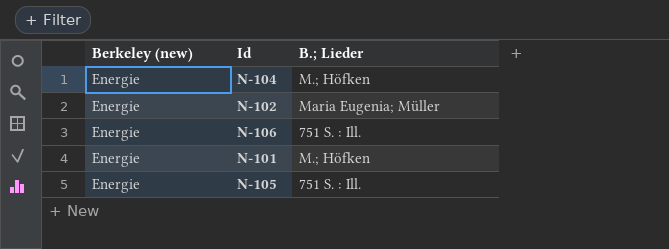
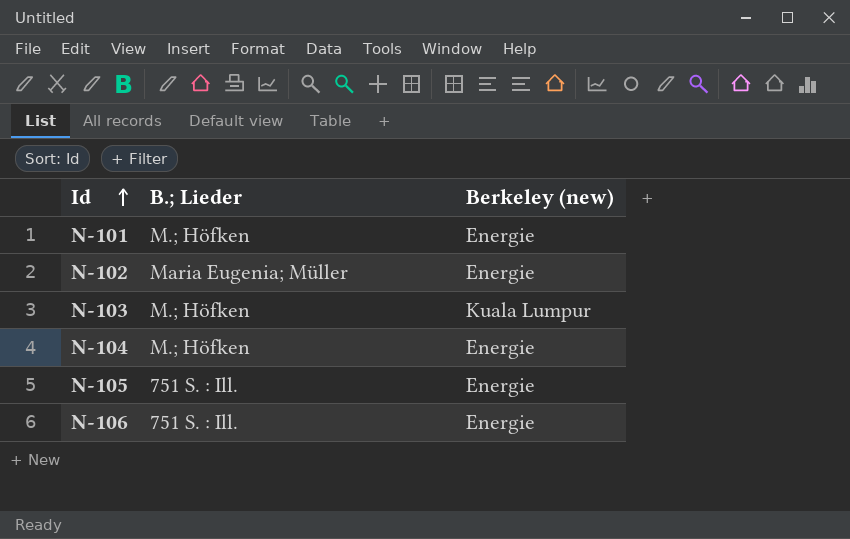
row order: none -> Id ascending
column Berkeley (new) | position: 1 -> 3
row N-103: none -> M.; Höfken | Kuala Lumpur

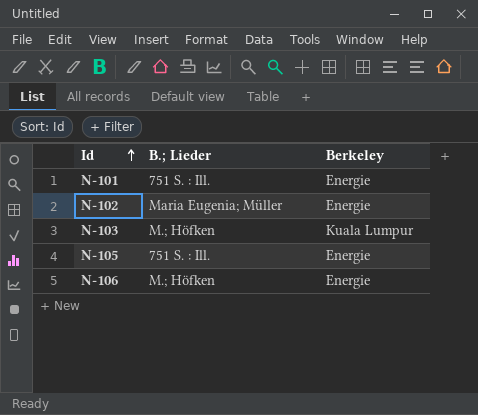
column name: Berkeley (new) -> Berkeley
row N-104: M.; Höfken | Energie -> none
N-101 | B.; Lieder: M.; Höfken -> 751 S. : Ill.
N-106 | B.; Lieder: 751 S. : Ill. -> M.; Höfken

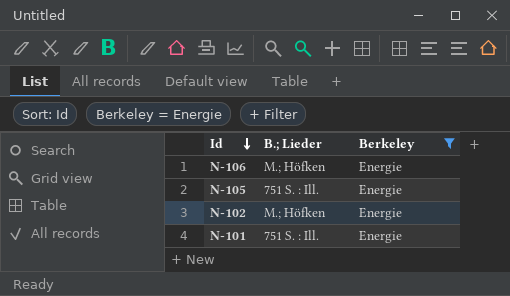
filter: none -> Berkeley = Energie
row order: Id ascending -> Id descending
N-102 | B.; Lieder: Maria Eugenia; Müller -> M.; Höfken

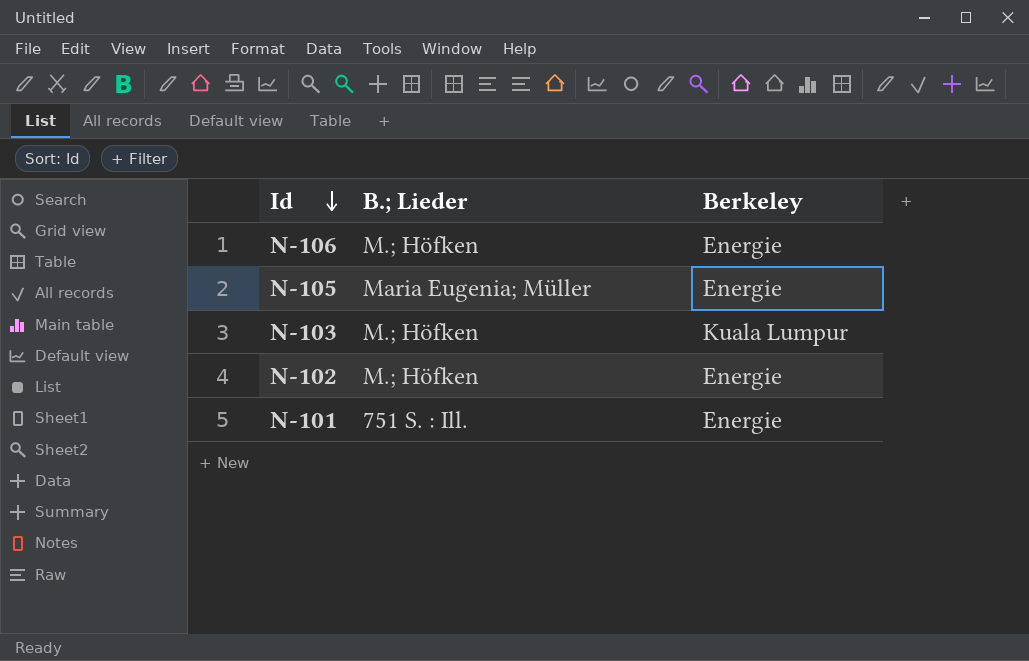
filter: Berkeley = Energie -> none
N-105 | B.; Lieder: 751 S. : Ill. -> Maria Eugenia; Müller

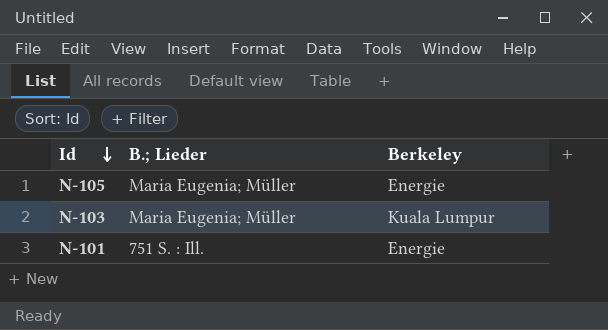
row N-106: M.; Höfken | Energie -> none
row N-102: M.; Höfken | Energie -> none
N-103 | B.; Lieder: M.; Höfken -> Maria Eugenia; Müller

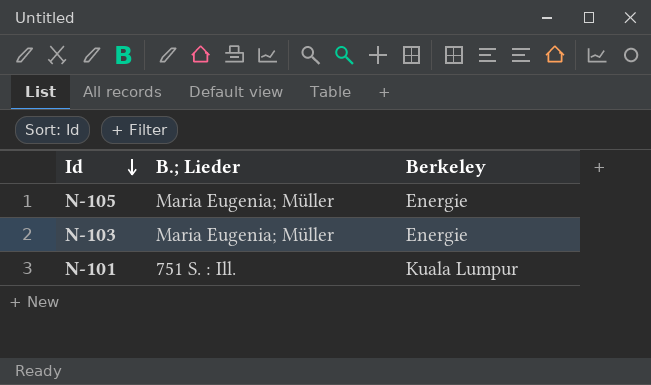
N-103 | Berkeley: Kuala Lumpur -> Energie
N-101 | Berkeley: Energie -> Kuala Lumpur

